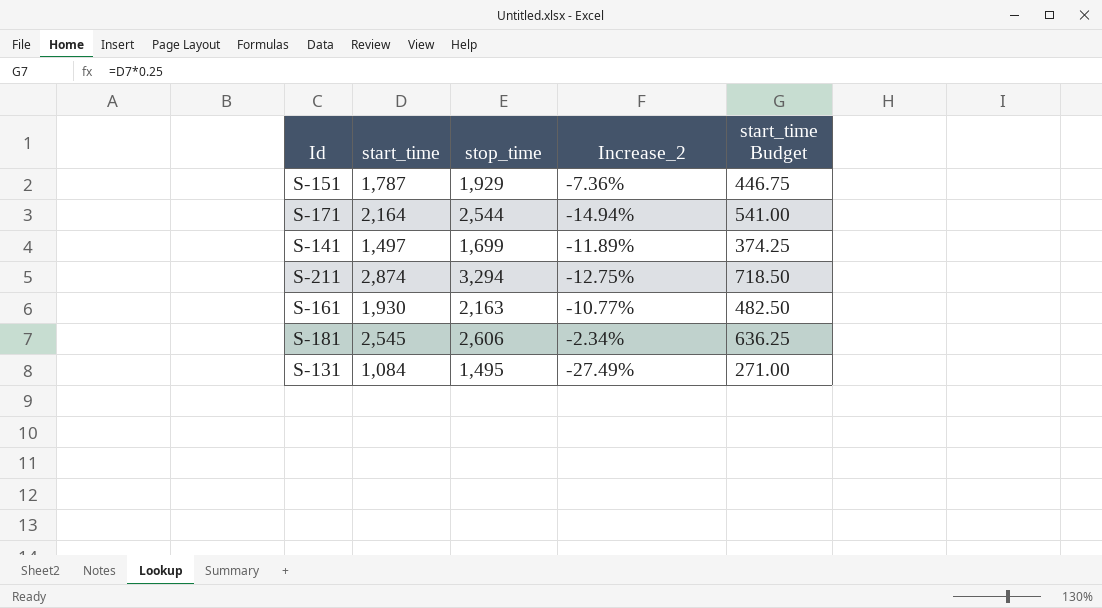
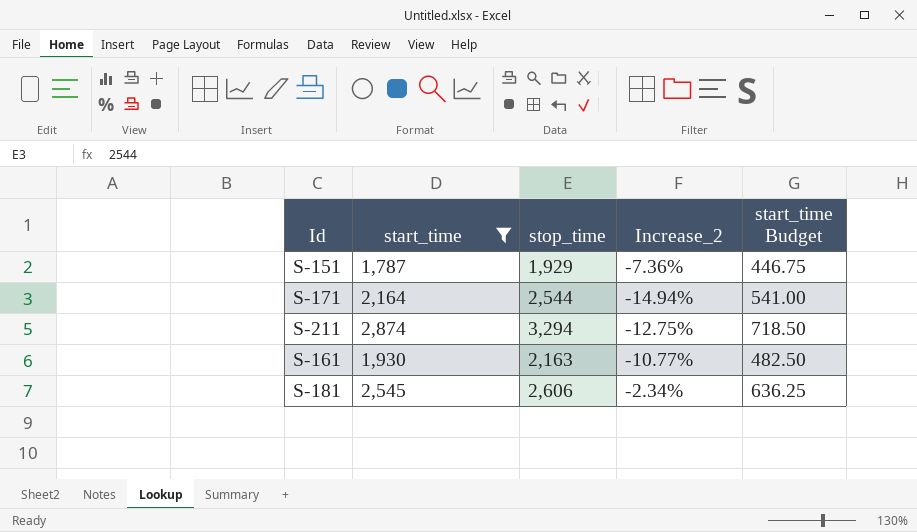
filter: none -> start_time >= 1,787

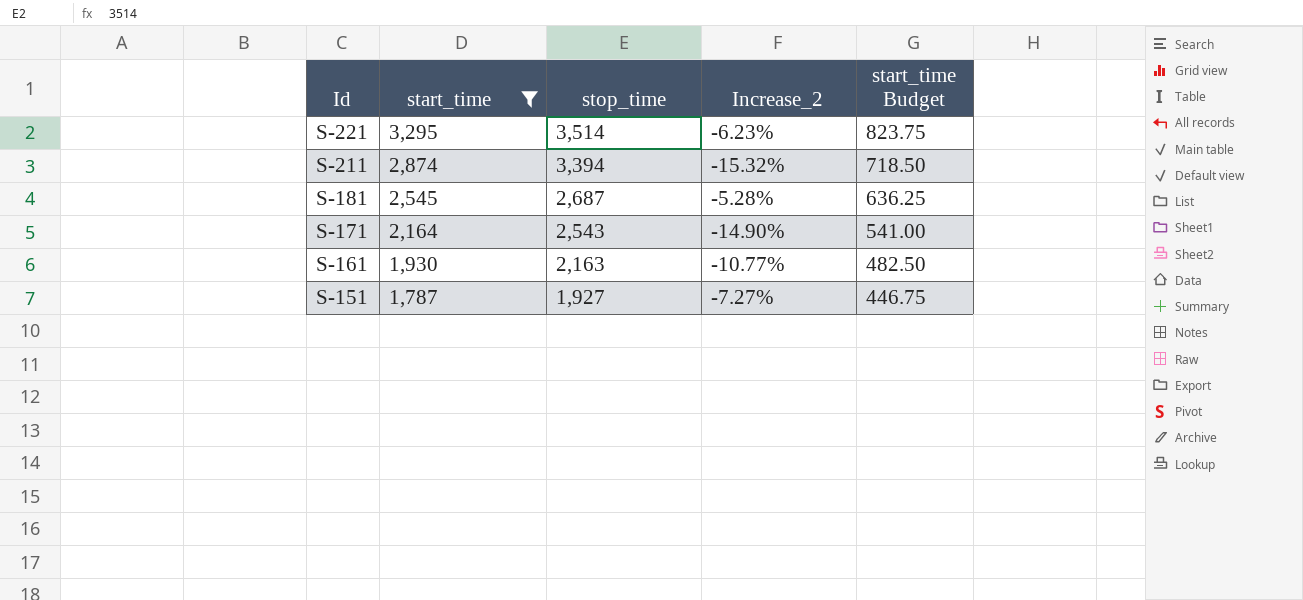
row order: none -> Id descending
row S-221: none -> 3,295 | 3,514 | -6.23% | 823.75
S-211 | stop_time: 3,294 -> 3,394
S-211 | Increase_2: -12.75% -> -15.32%
S-181 | stop_time: 2,606 -> 2,687
S-181 | Increase_2: -2.34% -> -5.28%
S-171 | stop_time: 2,544 -> 2,543
S-171 | Increase_2: -14.94% -> -14.90%
S-151 | stop_time: 1,929 -> 1,927
S-151 | Increase_2: -7.36% -> -7.27%

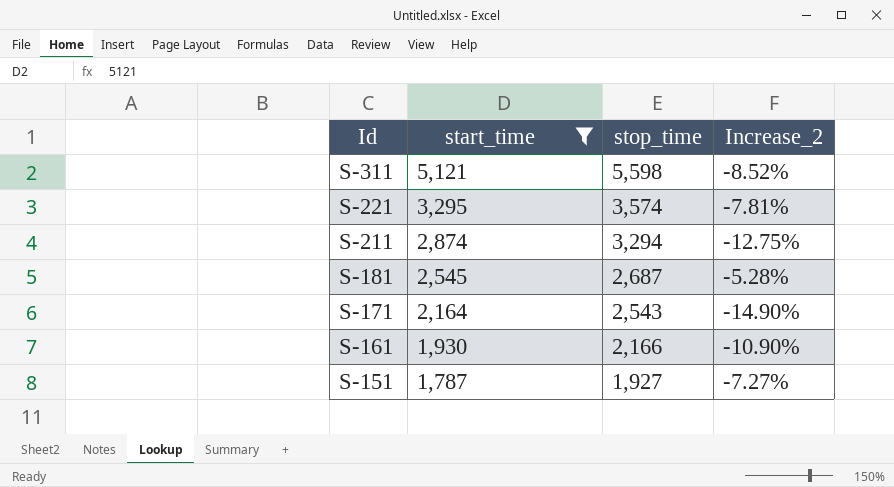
column start_time Budget | formula: [start_time] * 0.25 -> none
row S-311: none -> 5,121 | 5,598 | -8.52%
S-221 | stop_time: 3,514 -> 3,574
S-221 | Increase_2: -6.23% -> -7.81%
S-211 | stop_time: 3,394 -> 3,294
S-211 | Increase_2: -15.32% -> -12.75%
S-161 | stop_time: 2,163 -> 2,166
S-161 | Increase_2: -10.77% -> -10.90%

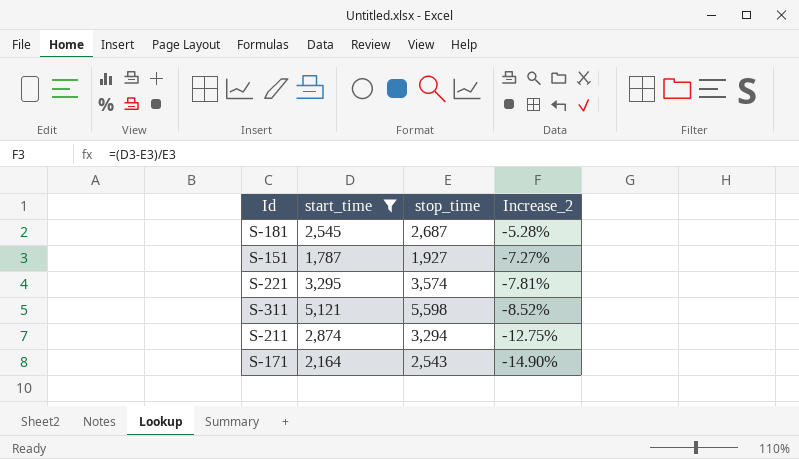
row order: Id descending -> Increase_2 descending
row S-161: 1,930 | 2,166 | -10.90% -> none

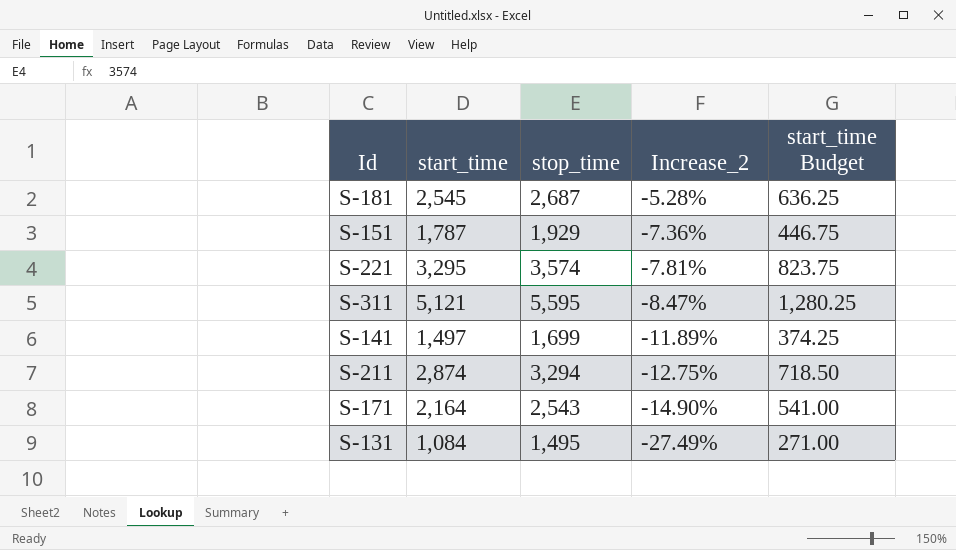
filter: start_time >= 1,787 -> none
column start_time Budget | formula: none -> [start_time] * 0.25
S-151 | stop_time: 1,927 -> 1,929
S-151 | Increase_2: -7.27% -> -7.36%
S-311 | stop_time: 5,598 -> 5,595
S-311 | Increase_2: -8.52% -> -8.47%

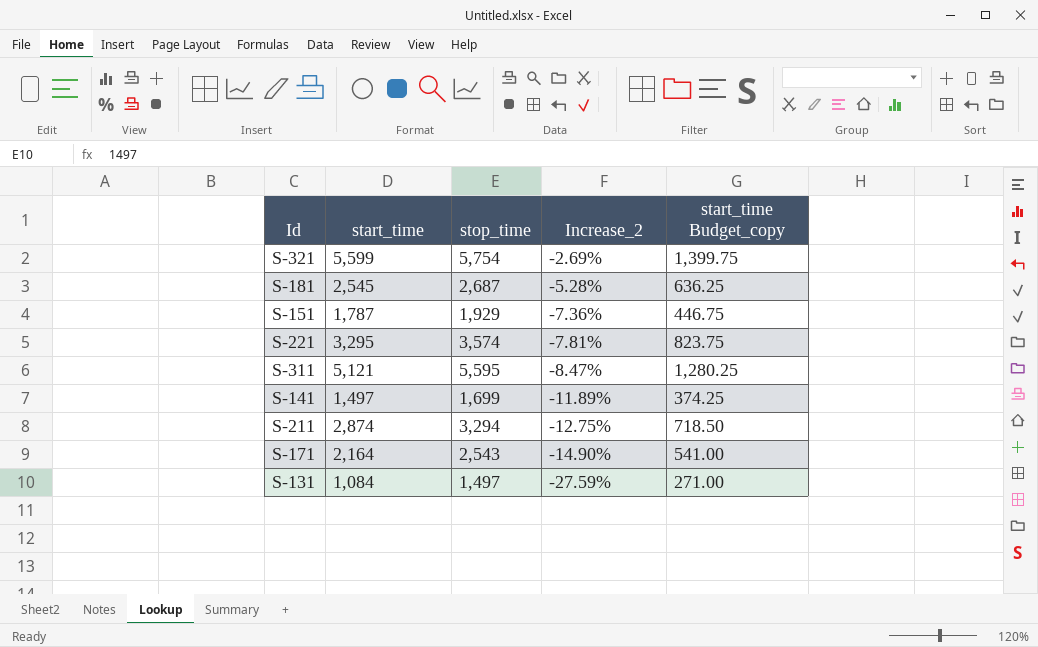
column name: start_time Budget -> start_time Budget_copy
row S-321: none -> 5,599 | 5,754 | -2.69% | 1,399.75
S-131 | stop_time: 1,495 -> 1,497
S-131 | Increase_2: -27.49% -> -27.59%

